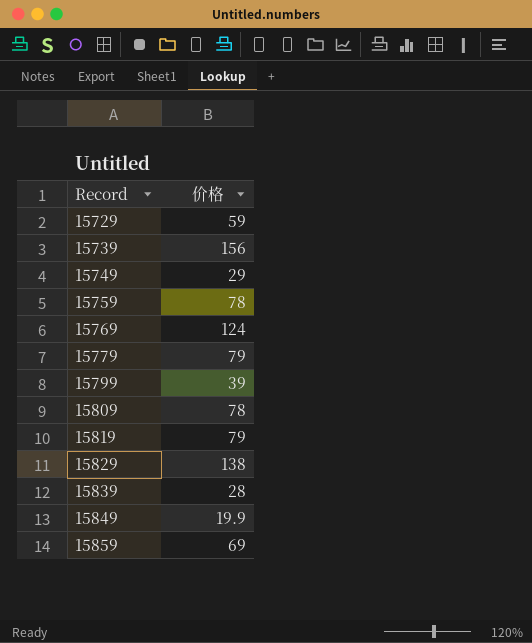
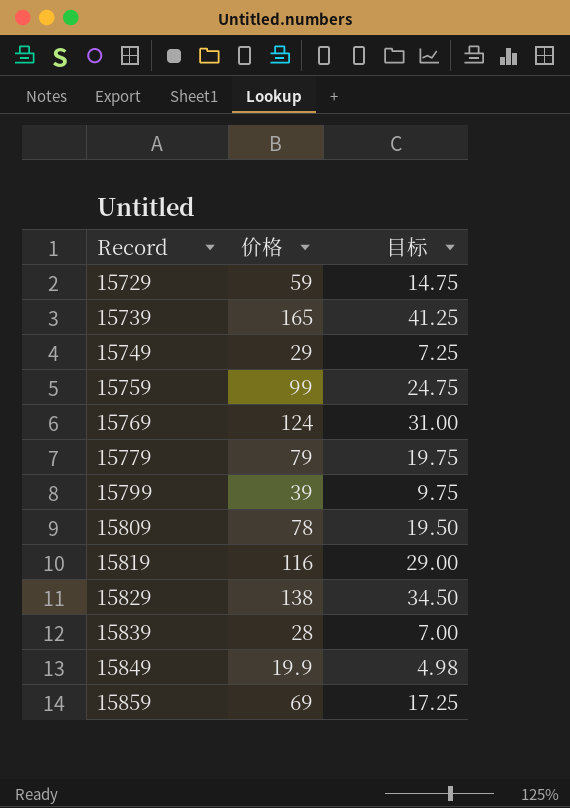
column 目标 | formula: none -> [价格] * 0.25
15739 | 价格: 156 -> 165
15759 | 价格: 78 -> 99
15819 | 价格: 79 -> 116

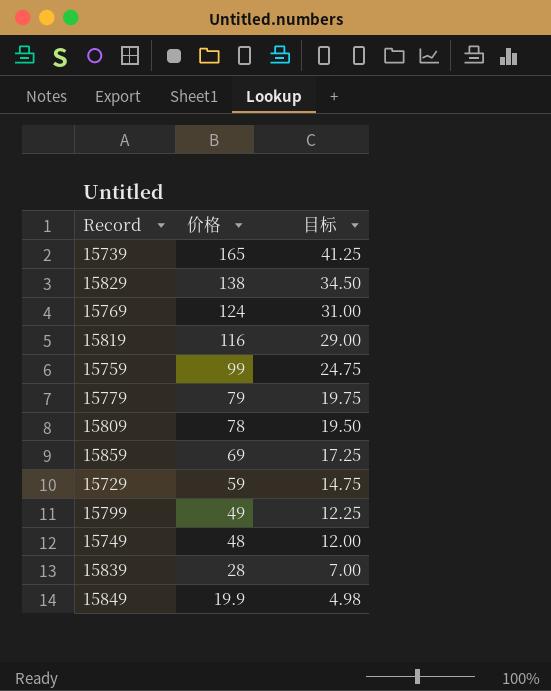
row order: Record ascending -> 价格 descending
15799 | 价格: 39 -> 49
15799 | 目标: 9.75 -> 12.25
15749 | 价格: 29 -> 48
15749 | 目标: 7.25 -> 12.00

